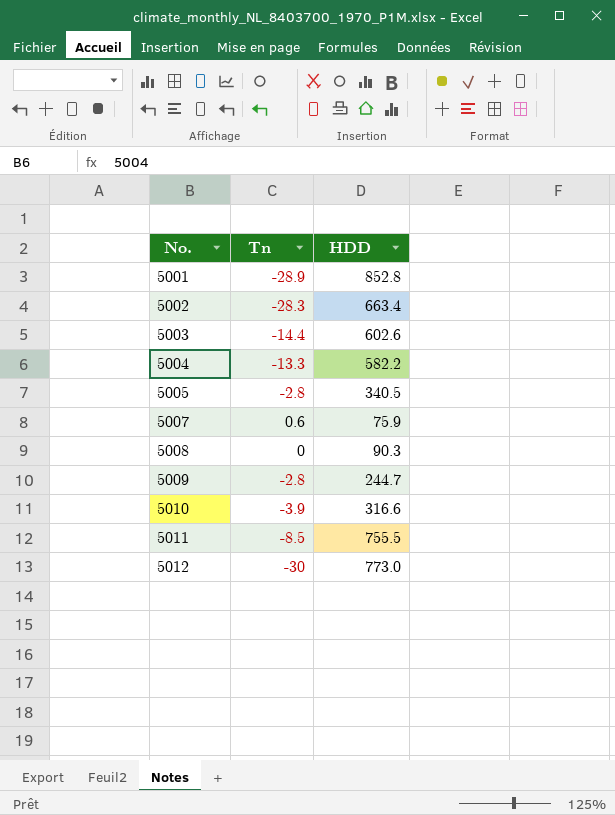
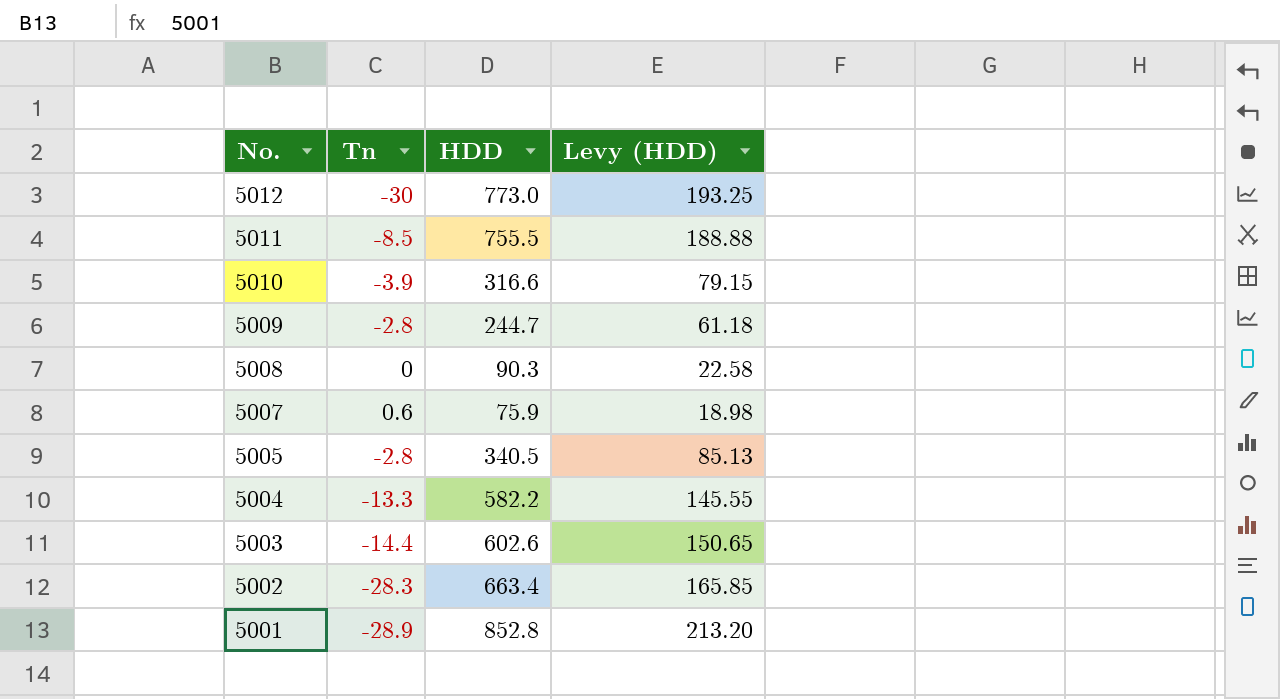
row order: No. ascending -> No. descending
column Levy (HDD) | formula: none -> [HDD] * 0.25

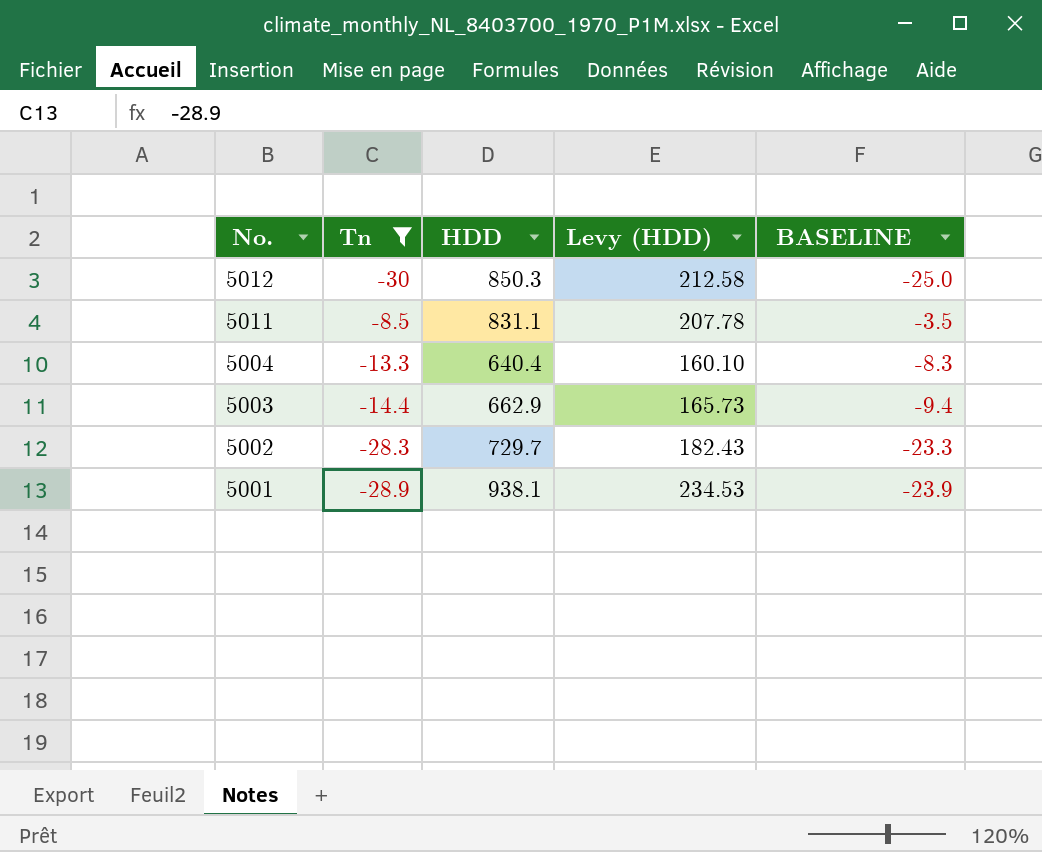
filter: none -> Tn <= -8.5
column BASELINE | formula: none -> [Tn] + 5
5012 | HDD: 773.0 -> 850.3
5012 | Levy (HDD): 193.25 -> 212.58
5011 | HDD: 755.5 -> 831.1
5011 | Levy (HDD): 188.88 -> 207.78
5004 | HDD: 582.2 -> 640.4
5004 | Levy (HDD): 145.55 -> 160.10
5003 | HDD: 602.6 -> 662.9
5003 | Levy (HDD): 150.65 -> 165.73
5002 | HDD: 663.4 -> 729.7
5002 | Levy (HDD): 165.85 -> 182.43
5001 | HDD: 852.8 -> 938.1
5001 | Levy (HDD): 213.20 -> 234.53

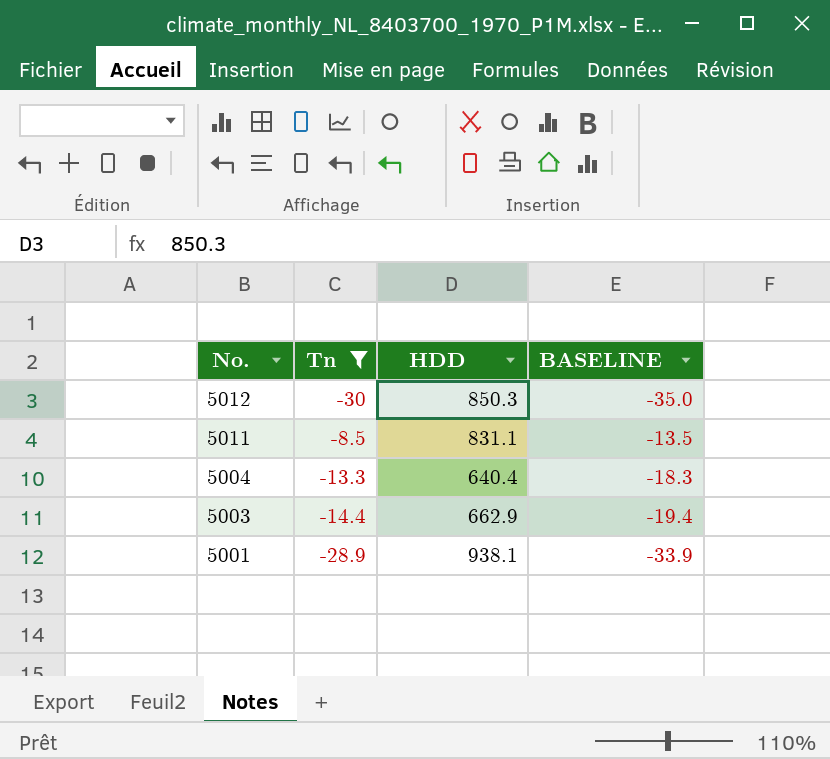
column Levy (HDD) | formula: [HDD] * 0.25 -> none
column BASELINE | formula: [Tn] + 5 -> [Tn] - 5
row 5002: -28.3 | 729.7 | 182.43 | -23.3 -> none

